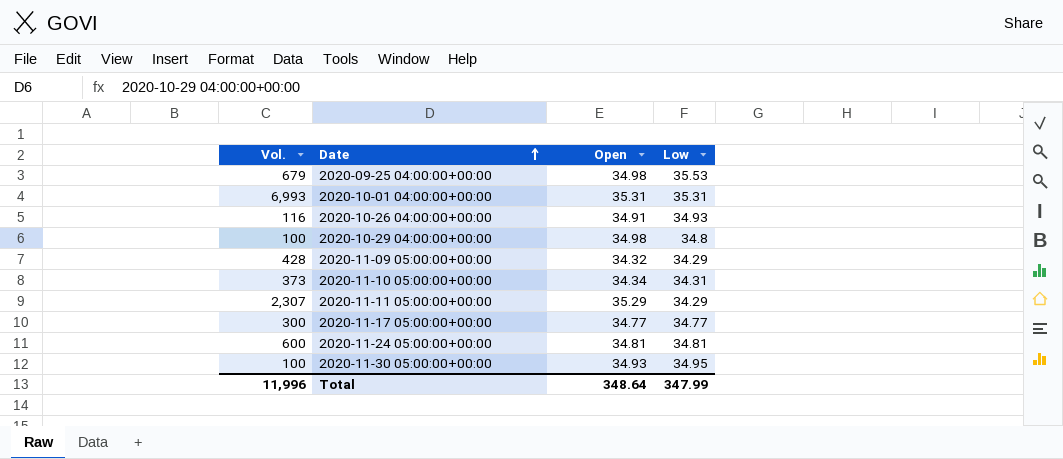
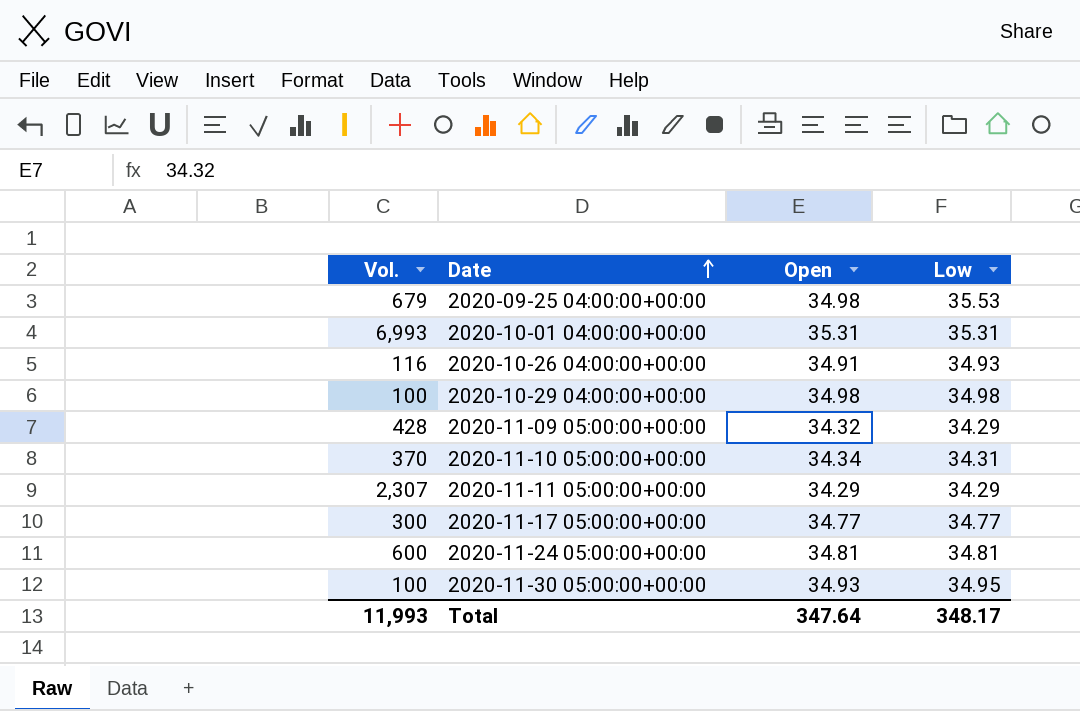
2020-10-29 04:00:00+00:00 | Low: 34.8 -> 34.98
2020-11-10 05:00:00+00:00 | Vol.: 373 -> 370
2020-11-11 05:00:00+00:00 | Open: 35.29 -> 34.29
Total | Vol.: 11,996 -> 11,993
Total | Open: 348.64 -> 347.64
Total | Low: 347.99 -> 348.17

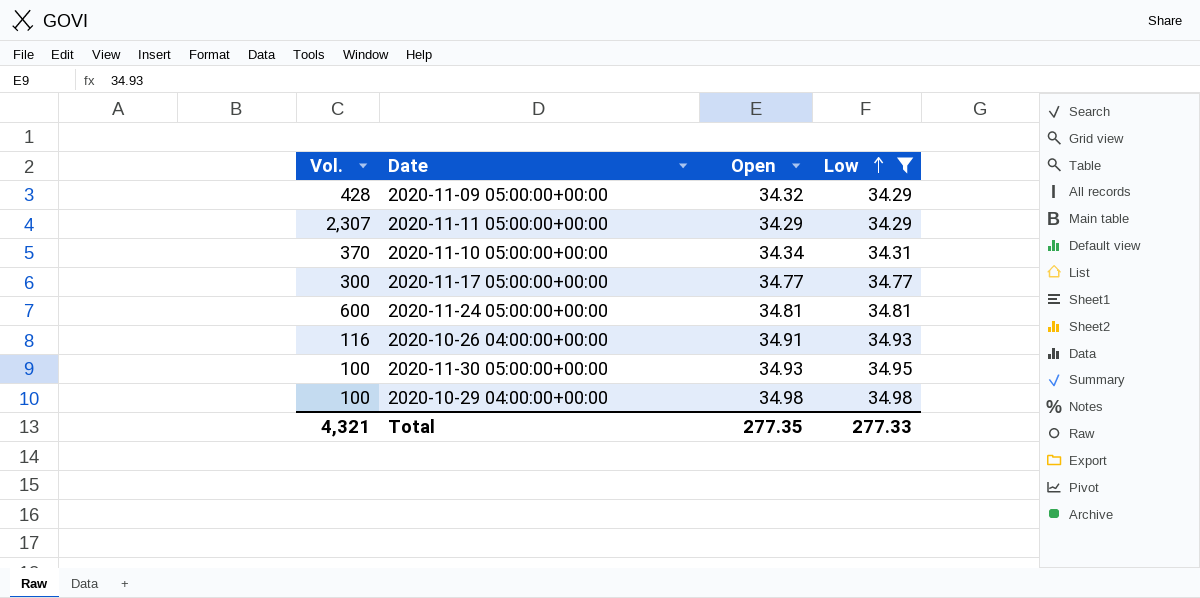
filter: none -> Low <= 34.98
row order: Date ascending -> Low ascending
Total | Vol.: 11,993 -> 4,321
Total | Open: 347.64 -> 277.35
Total | Low: 348.17 -> 277.33

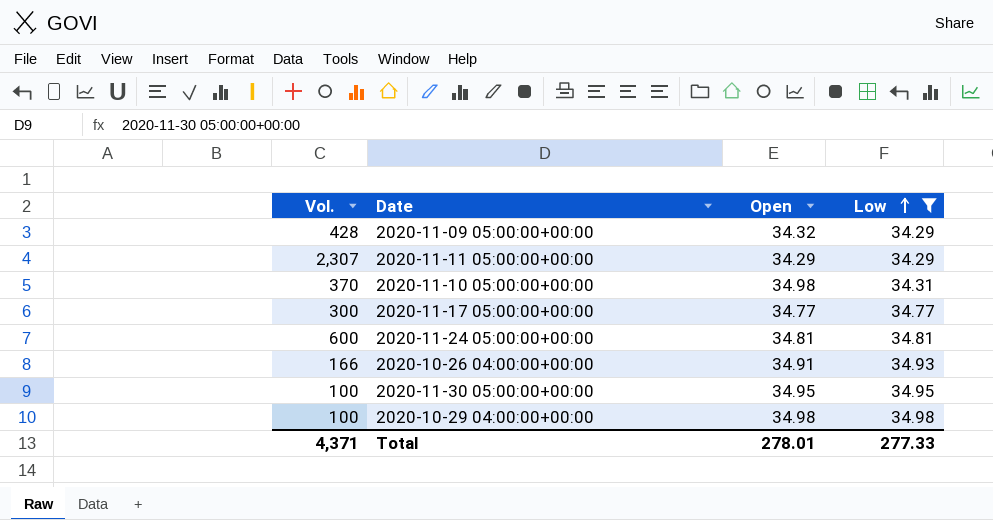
2020-11-10 05:00:00+00:00 | Open: 34.34 -> 34.98
2020-10-26 04:00:00+00:00 | Vol.: 116 -> 166
2020-11-30 05:00:00+00:00 | Open: 34.93 -> 34.95
Total | Vol.: 4,321 -> 4,371
Total | Open: 277.35 -> 278.01

